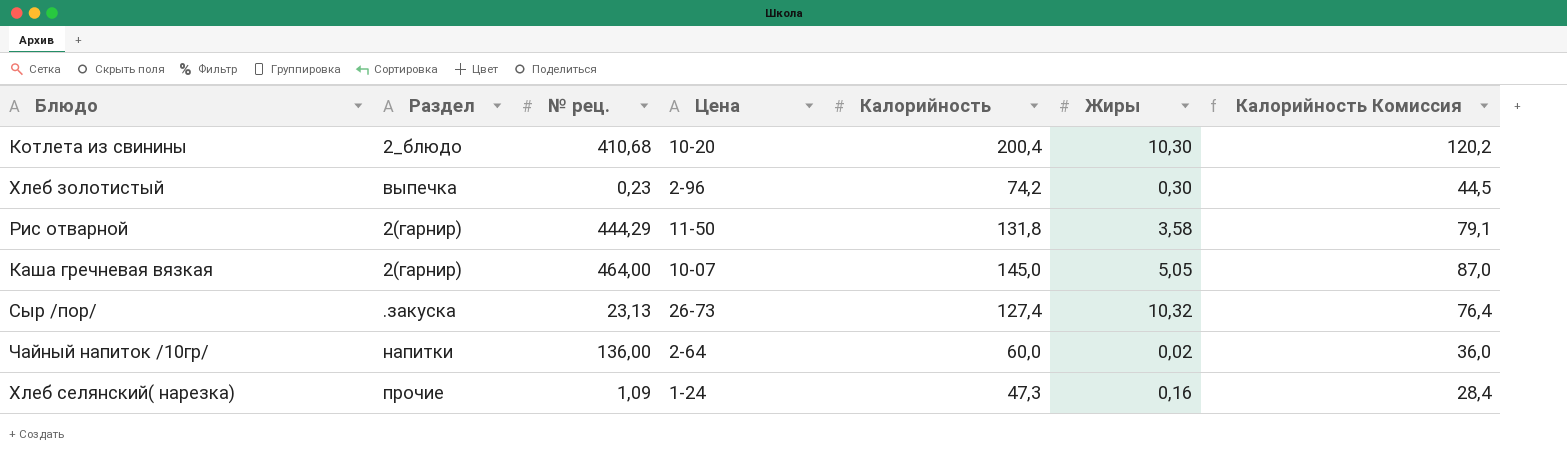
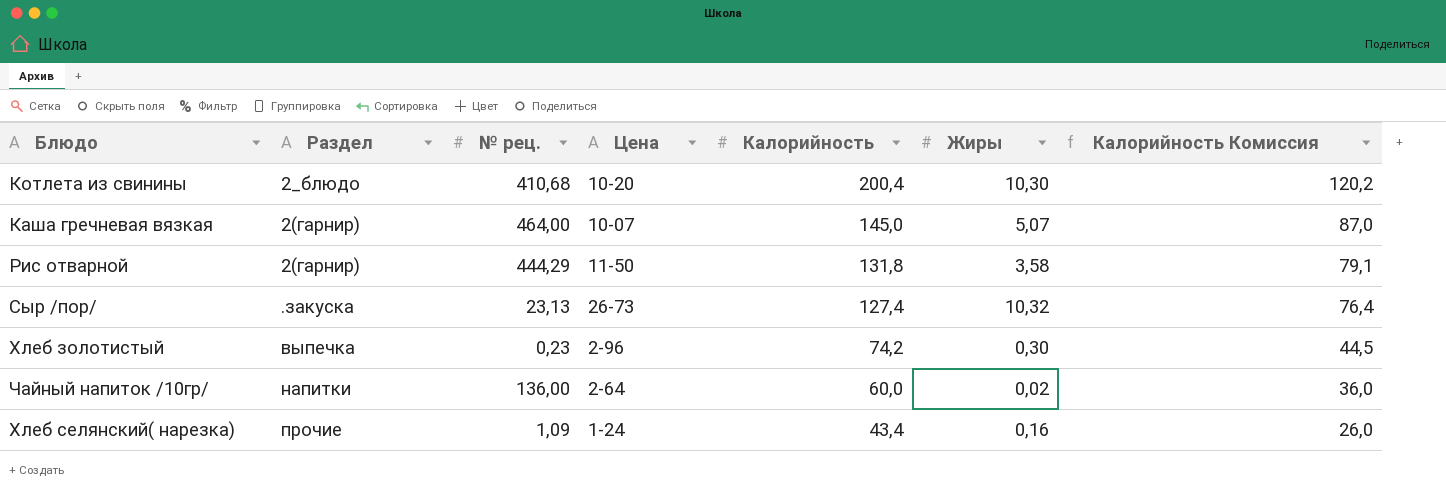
row order: none -> Калорийность descending
Каша гречневая вязкая | Жиры: 5,05 -> 5,07
Хлеб селянский( нарезка) | Калорийность: 47,3 -> 43,4
Хлеб селянский( нарезка) | Калорийность Комиссия: 28,4 -> 26,0

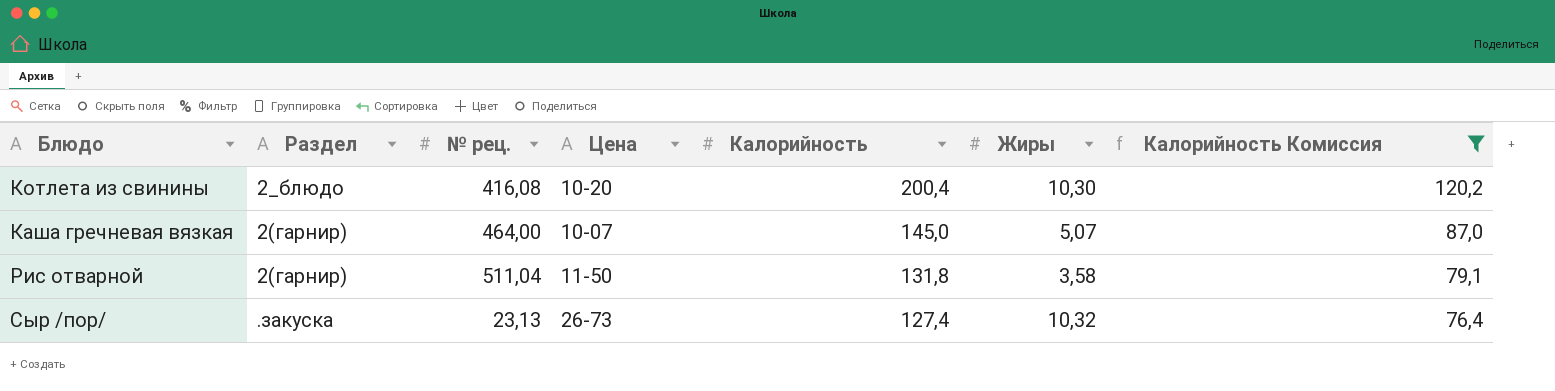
filter: none -> Калорийность Комиссия >= 76,4
Котлета из свинины | № рец.: 410,68 -> 416,08
Рис отварной | № рец.: 444,29 -> 511,04

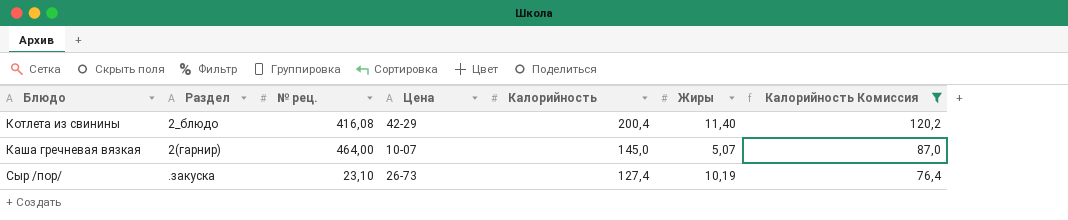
row Рис отварной: 2(гарнир) | 511,04 | 11-50 | 131,8 | 3,58 | 79,1 -> none
Котлета из свинины | Цена: 10-20 -> 42-29
Котлета из свинины | Жиры: 10,30 -> 11,40
Сыр /пор/ | № рец.: 23,13 -> 23,10
Сыр /пор/ | Жиры: 10,32 -> 10,19

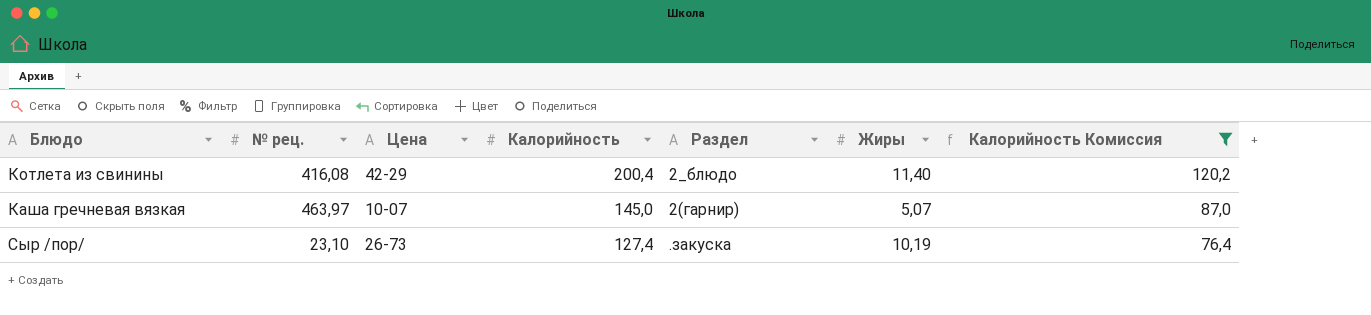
column Раздел | position: 2 -> 5
Каша гречневая вязкая | № рец.: 464,00 -> 463,97

